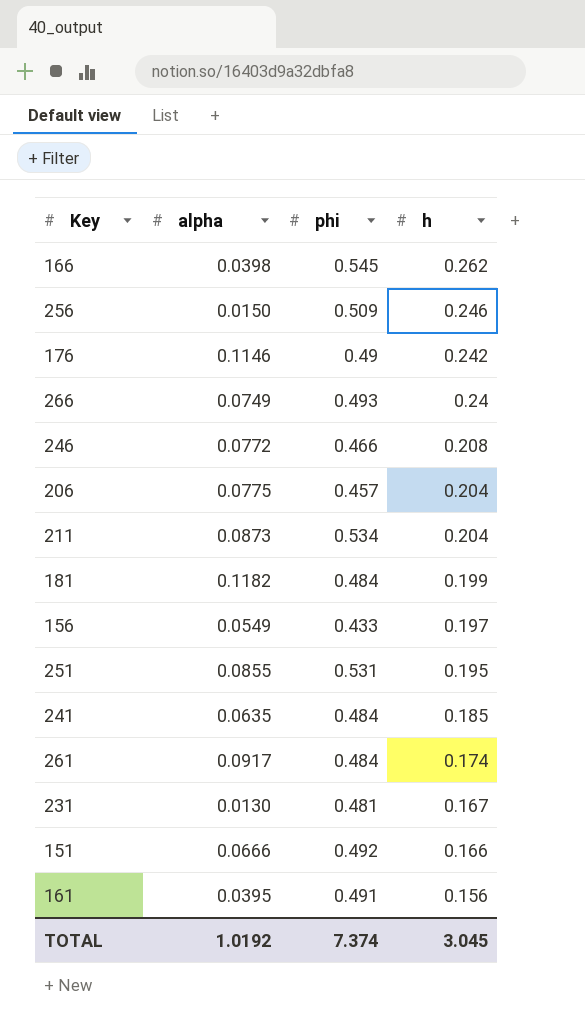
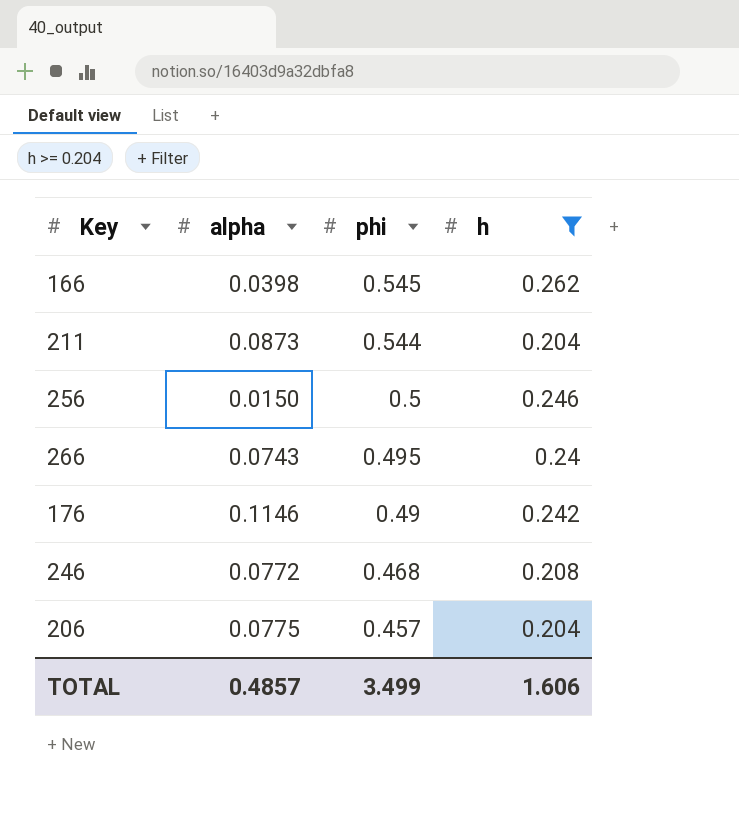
filter: none -> h >= 0.204
row order: h descending -> phi descending
211 | phi: 0.534 -> 0.544
256 | phi: 0.509 -> 0.5
266 | alpha: 0.0749 -> 0.0743
266 | phi: 0.493 -> 0.495
246 | phi: 0.466 -> 0.468
TOTAL | alpha: 1.0192 -> 0.4857
TOTAL | phi: 7.374 -> 3.499
TOTAL | h: 3.045 -> 1.606

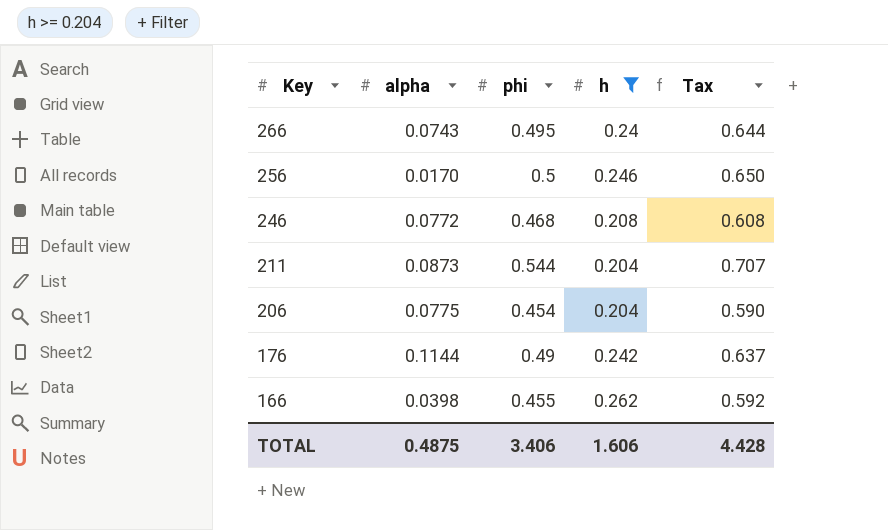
row order: phi descending -> Key descending
column Tax | formula: none -> [phi] * 1.3
256 | alpha: 0.0150 -> 0.0170
206 | phi: 0.457 -> 0.454
176 | alpha: 0.1146 -> 0.1144
166 | phi: 0.545 -> 0.455
TOTAL | alpha: 0.4857 -> 0.4875
TOTAL | phi: 3.499 -> 3.406

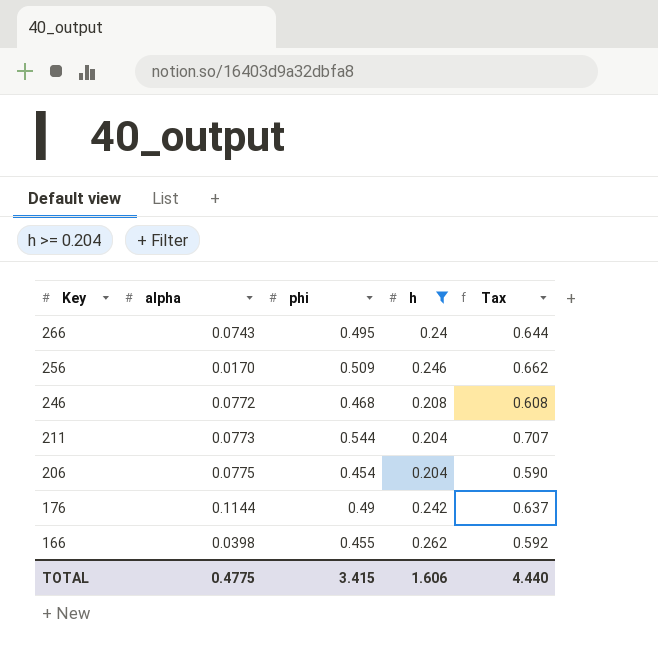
256 | phi: 0.5 -> 0.509
256 | Tax: 0.650 -> 0.662
211 | alpha: 0.0873 -> 0.0773
TOTAL | alpha: 0.4875 -> 0.4775
TOTAL | phi: 3.406 -> 3.415
TOTAL | Tax: 4.428 -> 4.440

